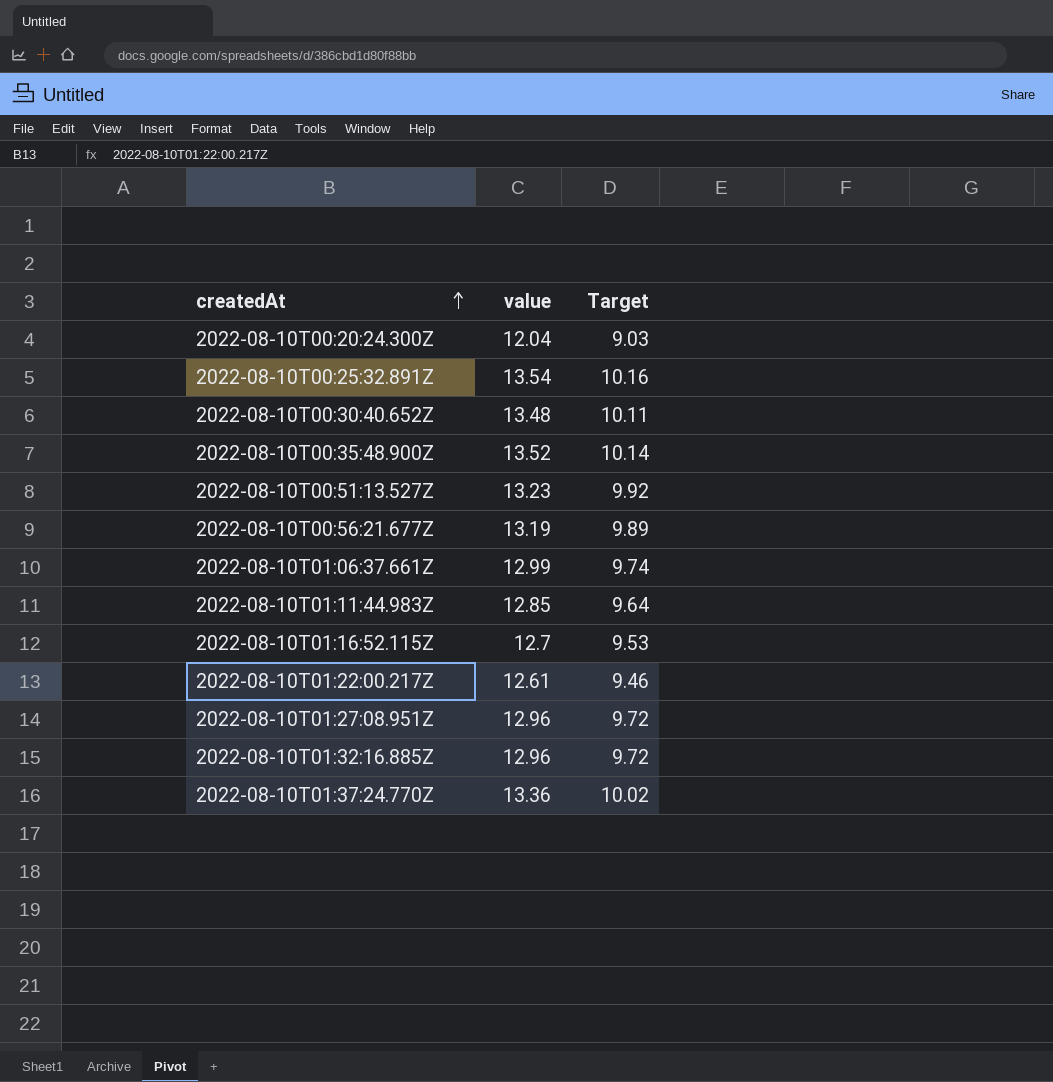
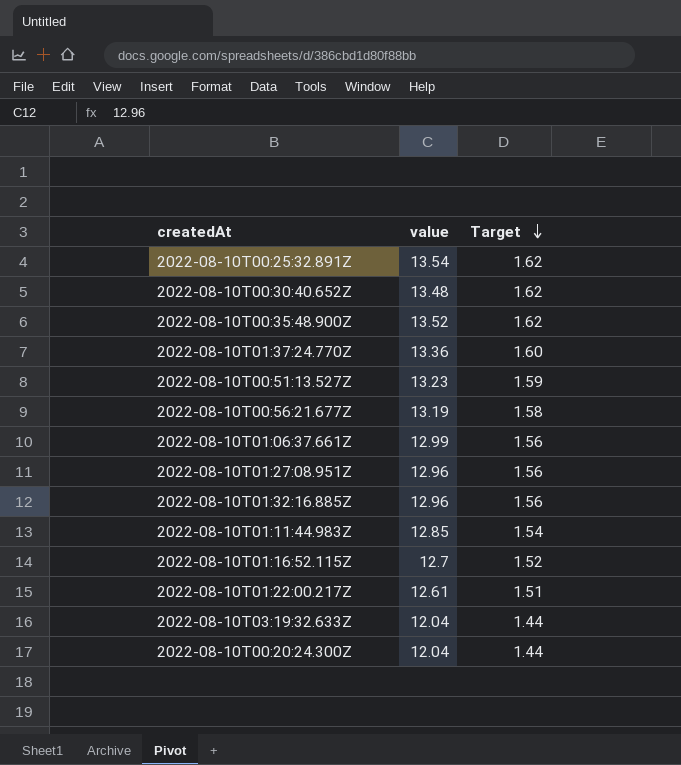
row order: createdAt ascending -> Target descending
column Target | formula: [value] * 0.75 -> [value] * 0.12
row 2022-08-10T03:19:32.633Z: none -> 12.04 | 1.44

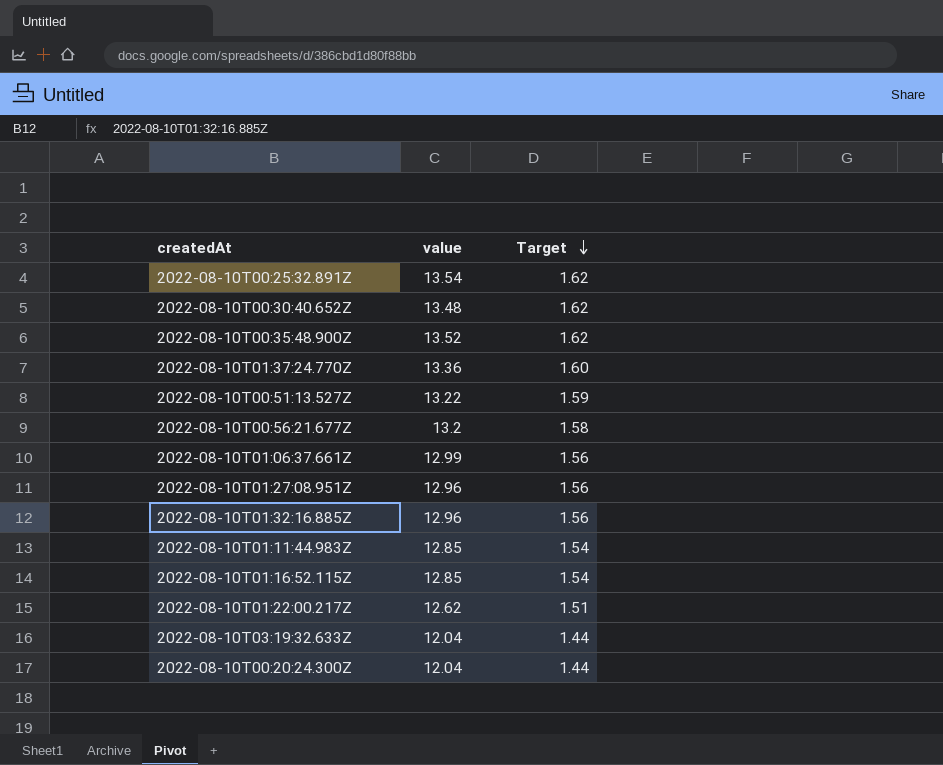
2022-08-10T00:51:13.527Z | value: 13.23 -> 13.22
2022-08-10T00:56:21.677Z | value: 13.19 -> 13.2
2022-08-10T01:16:52.115Z | value: 12.7 -> 12.85
2022-08-10T01:16:52.115Z | Target: 1.52 -> 1.54
2022-08-10T01:22:00.217Z | value: 12.61 -> 12.62

